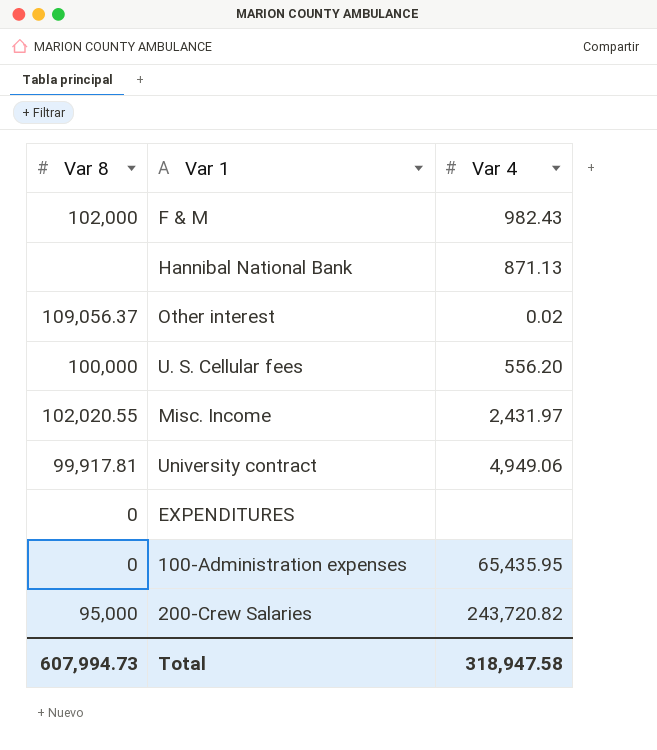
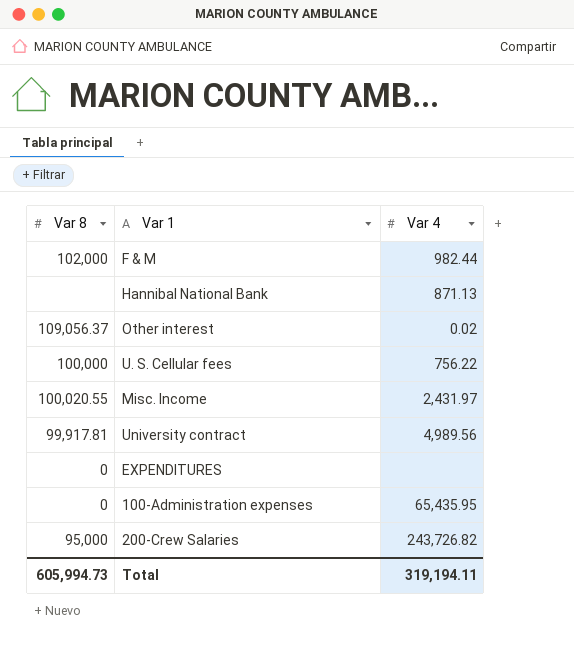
F & M | Var 4: 982.43 -> 982.44
U. S. Cellular fees | Var 4: 556.20 -> 756.22
Misc. Income | Var 8: 102,020.55 -> 100,020.55
University contract | Var 4: 4,949.06 -> 4,989.56
200-Crew Salaries | Var 4: 243,720.82 -> 243,726.82
Total | Var 8: 607,994.73 -> 605,994.73
Total | Var 4: 318,947.58 -> 319,194.11

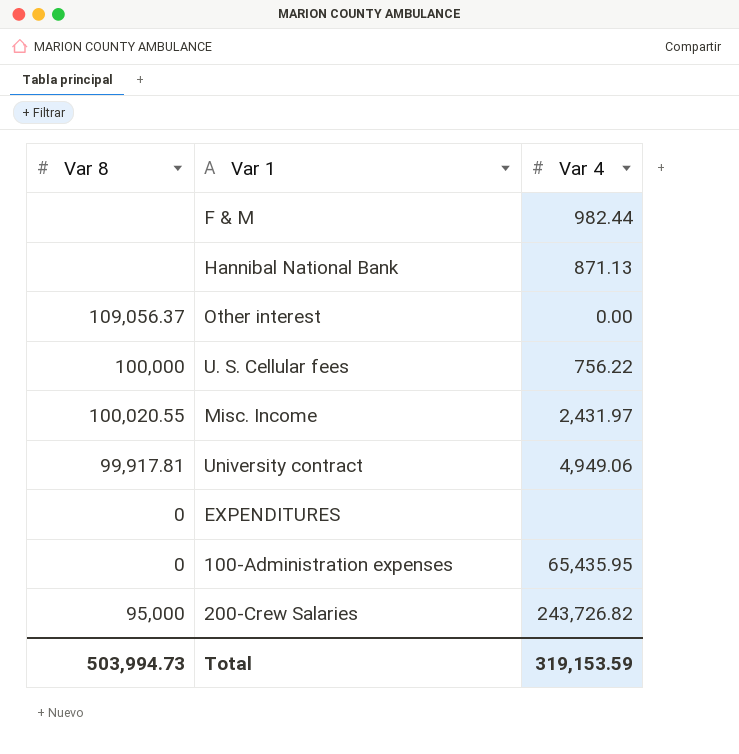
F & M | Var 8: 102,000 -> none
Other interest | Var 4: 0.02 -> 0.00
University contract | Var 4: 4,989.56 -> 4,949.06
Total | Var 8: 605,994.73 -> 503,994.73
Total | Var 4: 319,194.11 -> 319,153.59

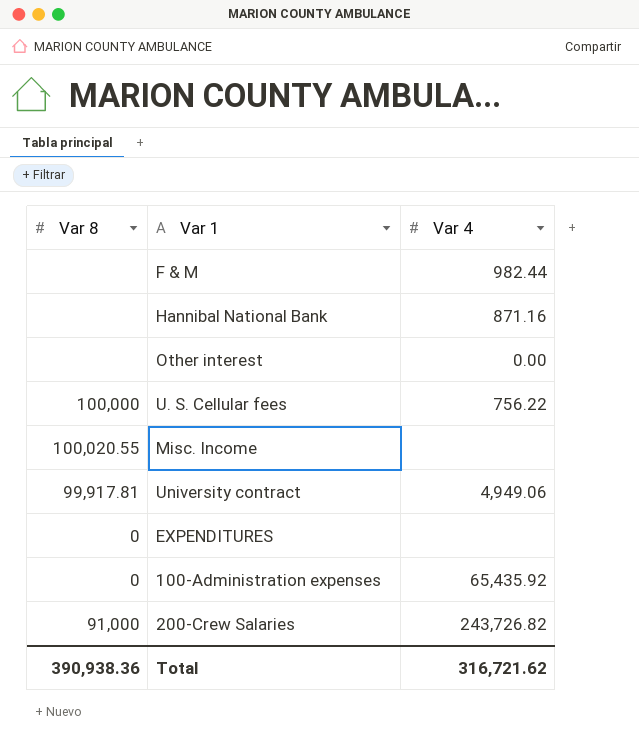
Hannibal National Bank | Var 4: 871.13 -> 871.16
Other interest | Var 8: 109,056.37 -> none
Misc. Income | Var 4: 2,431.97 -> none
100-Administration expenses | Var 4: 65,435.95 -> 65,435.92
200-Crew Salaries | Var 8: 95,000 -> 91,000
Total | Var 8: 503,994.73 -> 390,938.36
Total | Var 4: 319,153.59 -> 316,721.62

